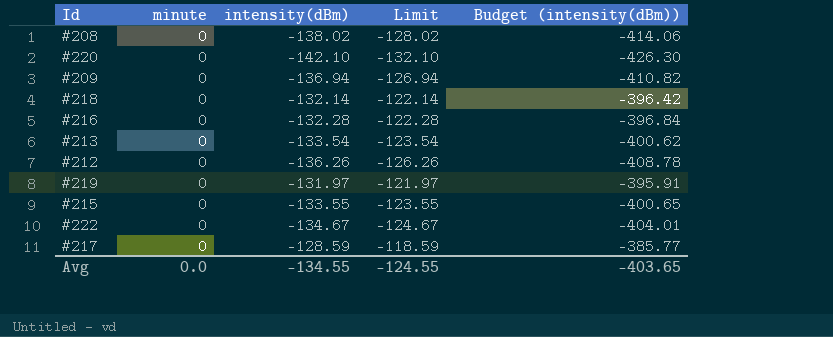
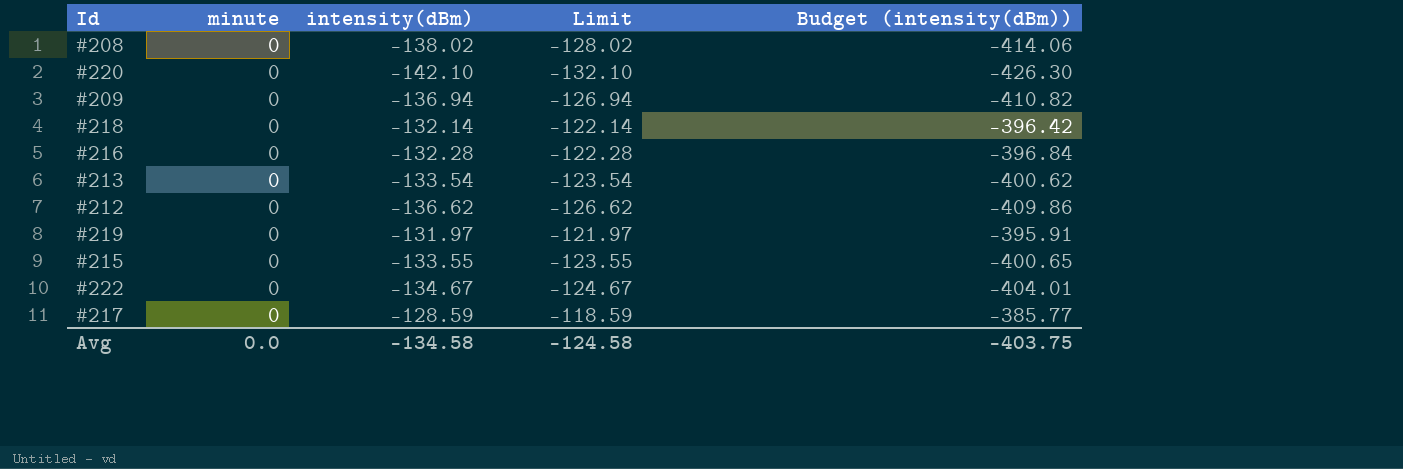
#212 | intensity(dBm): -136.26 -> -136.62
#212 | Limit: -126.26 -> -126.62
#212 | Budget (intensity(dBm)): -408.78 -> -409.86
Avg | intensity(dBm): -134.55 -> -134.58
Avg | Limit: -124.55 -> -124.58
Avg | Budget (intensity(dBm)): -403.65 -> -403.75

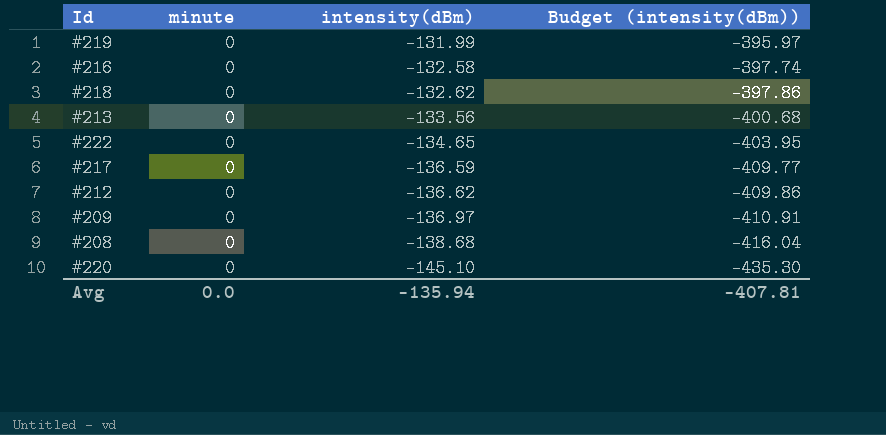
row order: none -> intensity(dBm) descending
column Limit | formula: [intensity(dBm)] + 10 -> none
row #215: 0 | -133.55 | -123.55 | -400.65 -> none
#219 | intensity(dBm): -131.97 -> -131.99
#219 | Budget (intensity(dBm)): -395.91 -> -395.97
#216 | intensity(dBm): -132.28 -> -132.58
#216 | Budget (intensity(dBm)): -396.84 -> -397.74
#218 | intensity(dBm): -132.14 -> -132.62
#218 | Budget (intensity(dBm)): -396.42 -> -397.86
#213 | intensity(dBm): -133.54 -> -133.56
#213 | Budget (intensity(dBm)): -400.62 -> -400.68
#222 | intensity(dBm): -134.67 -> -134.65
#222 | Budget (intensity(dBm)): -404.01 -> -403.95
#217 | intensity(dBm): -128.59 -> -136.59
#217 | Budget (intensity(dBm)): -385.77 -> -409.77
#209 | intensity(dBm): -136.94 -> -136.97
#209 | Budget (intensity(dBm)): -410.82 -> -410.91
#208 | intensity(dBm): -138.02 -> -138.68
#208 | Budget (intensity(dBm)): -414.06 -> -416.04
#220 | intensity(dBm): -142.10 -> -145.10
#220 | Budget (intensity(dBm)): -426.30 -> -435.30
Avg | intensity(dBm): -134.58 -> -135.94
Avg | Budget (intensity(dBm)): -403.75 -> -407.81

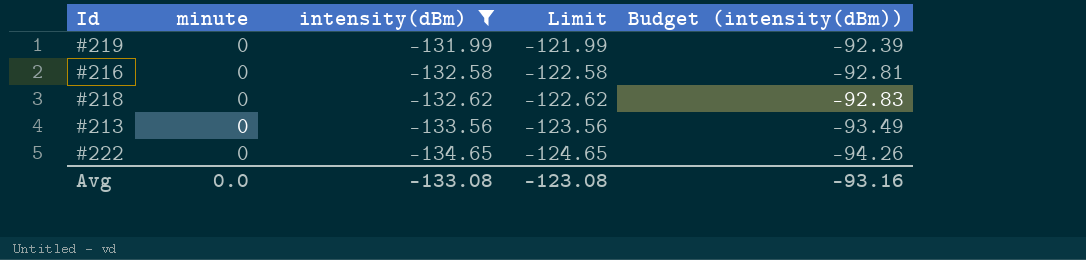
filter: none -> intensity(dBm) >= -134.65
column Limit | formula: none -> [intensity(dBm)] + 10
column Budget (intensity(dBm)) | formula: [intensity(dBm)] * 3 -> [intensity(dBm)] * 0.7
Avg | intensity(dBm): -135.94 -> -133.08
Avg | Budget (intensity(dBm)): -407.81 -> -93.16

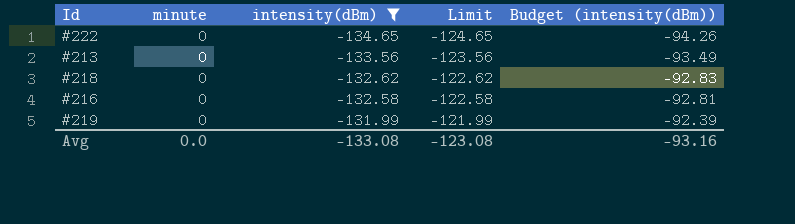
row order: intensity(dBm) descending -> intensity(dBm) ascending

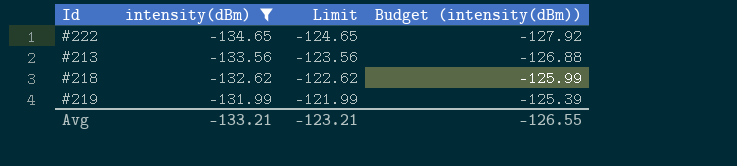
column minute | position: 2 -> none
column Budget (intensity(dBm)) | formula: [intensity(dBm)] * 0.7 -> [intensity(dBm)] * 0.95
row #216: 0 | -132.58 | -122.58 | -92.81 -> none
Avg | intensity(dBm): -133.08 -> -133.21
Avg | Limit: -123.08 -> -123.21
Avg | Budget (intensity(dBm)): -93.16 -> -126.55

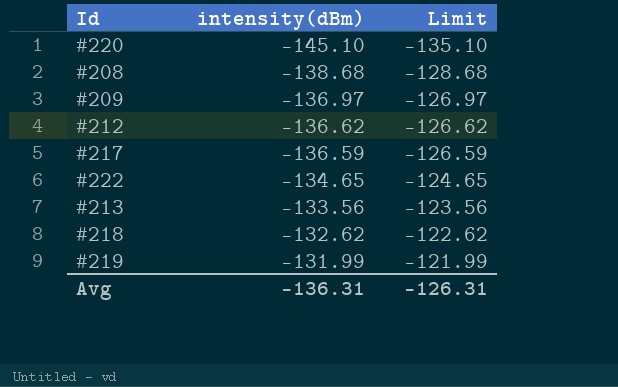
filter: intensity(dBm) >= -134.65 -> none
column Budget (intensity(dBm)) | formula: [intensity(dBm)] * 0.95 -> none
Avg | intensity(dBm): -133.21 -> -136.31
Avg | Limit: -123.21 -> -126.31

